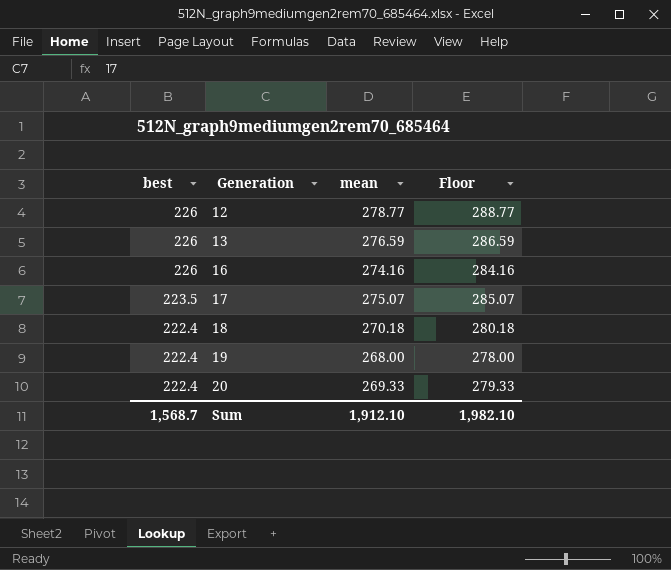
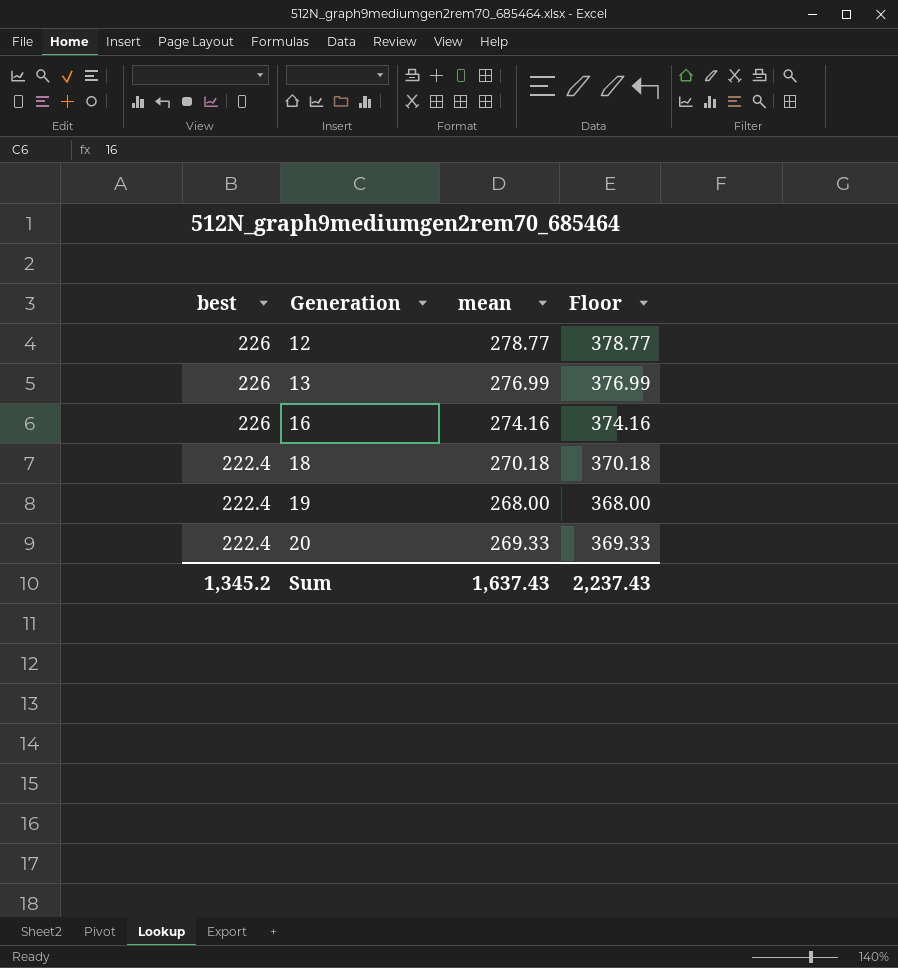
column Floor | formula: [mean] + 10 -> [mean] + 100
row 17: 223.5 | 275.07 | 285.07 -> none
13 | mean: 276.59 -> 276.99
Sum | best: 1,568.7 -> 1,345.2
Sum | mean: 1,912.10 -> 1,637.43
Sum | Floor: 1,982.10 -> 2,237.43

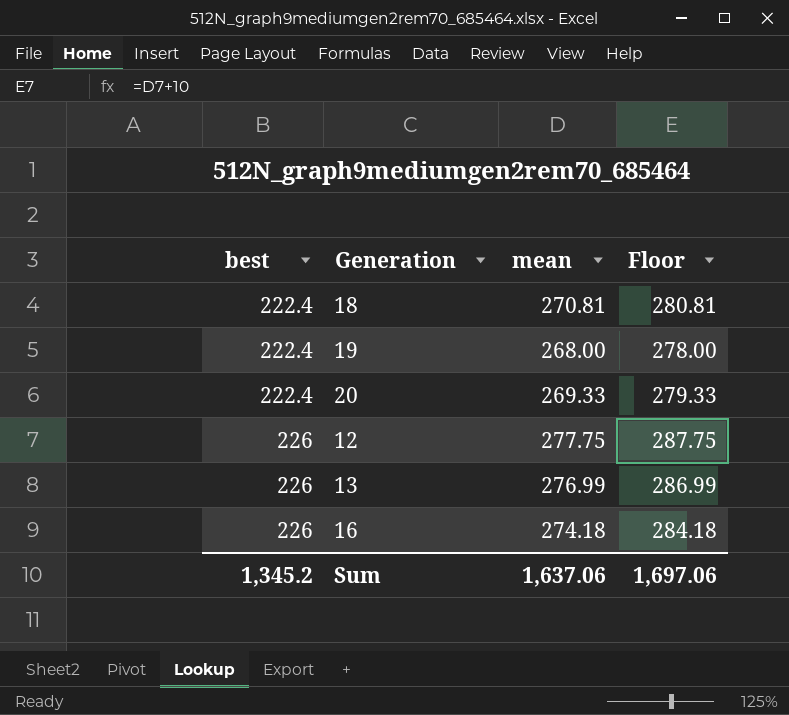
row order: best descending -> best ascending
column Floor | formula: [mean] + 100 -> [mean] + 10
18 | mean: 270.18 -> 270.81
12 | mean: 278.77 -> 277.75
16 | mean: 274.16 -> 274.18
Sum | mean: 1,637.43 -> 1,637.06
Sum | Floor: 2,237.43 -> 1,697.06

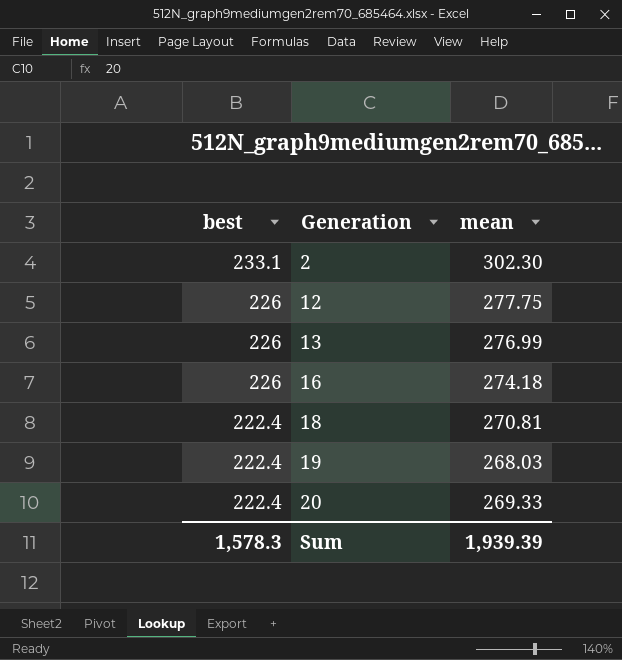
row order: best ascending -> best descending
column Floor | formula: [mean] + 10 -> none
row 2: none -> 233.1 | 302.30
19 | mean: 268.00 -> 268.03
Sum | best: 1,345.2 -> 1,578.3
Sum | mean: 1,637.06 -> 1,939.39

